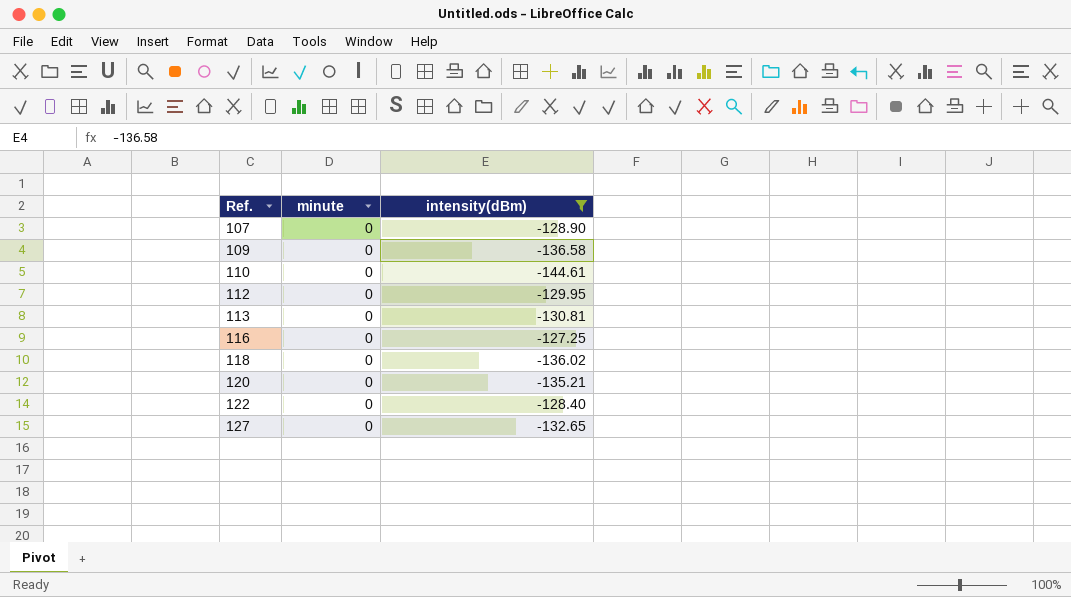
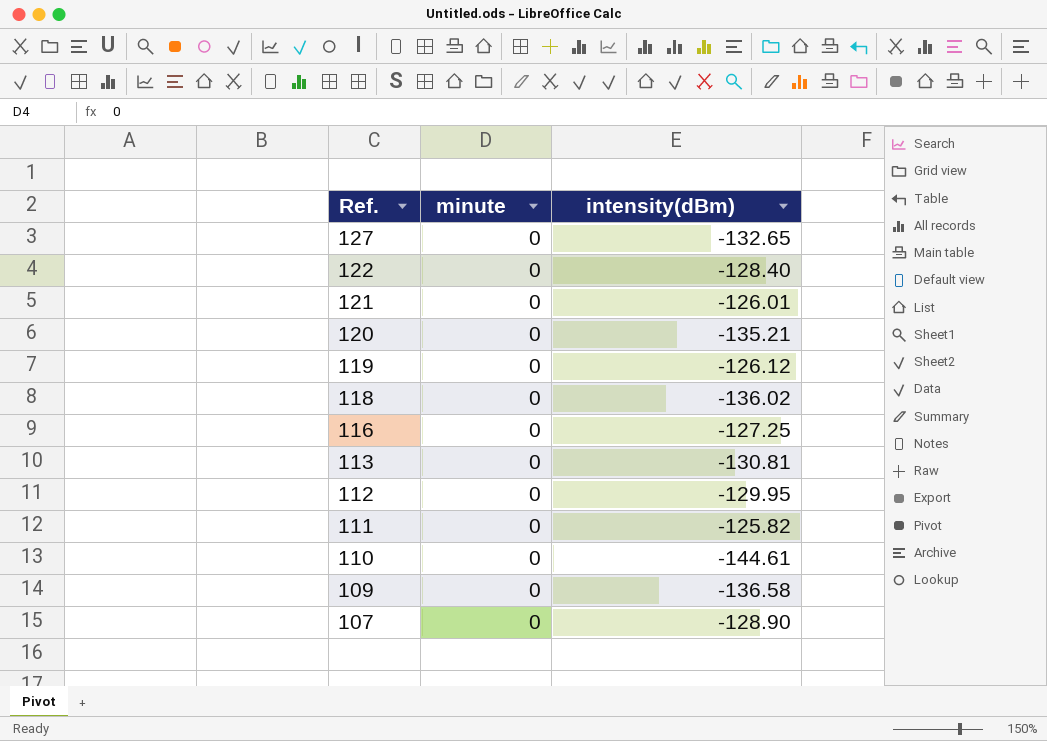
filter: intensity(dBm) <= -127.25 -> none
row order: Ref. ascending -> Ref. descending

